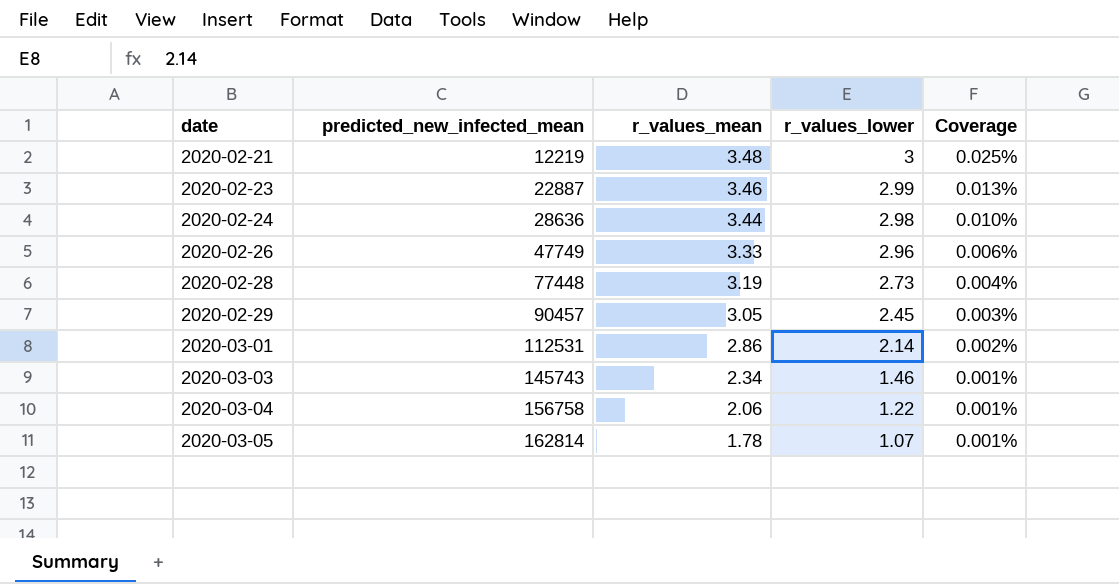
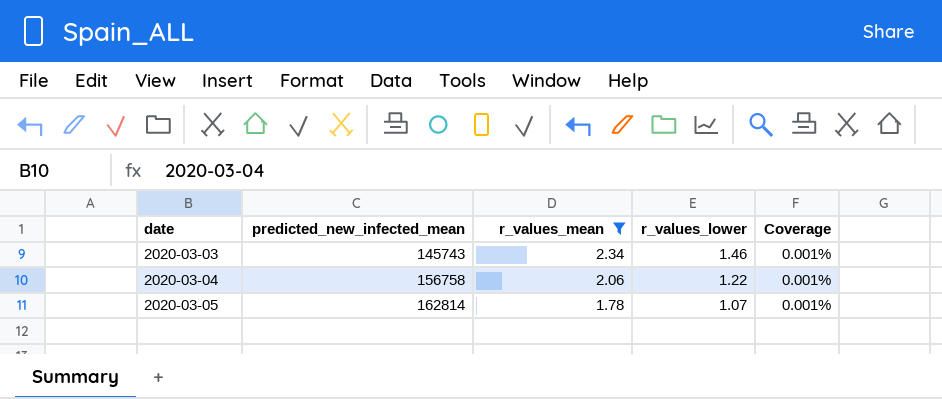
filter: none -> r_values_mean <= 2.34

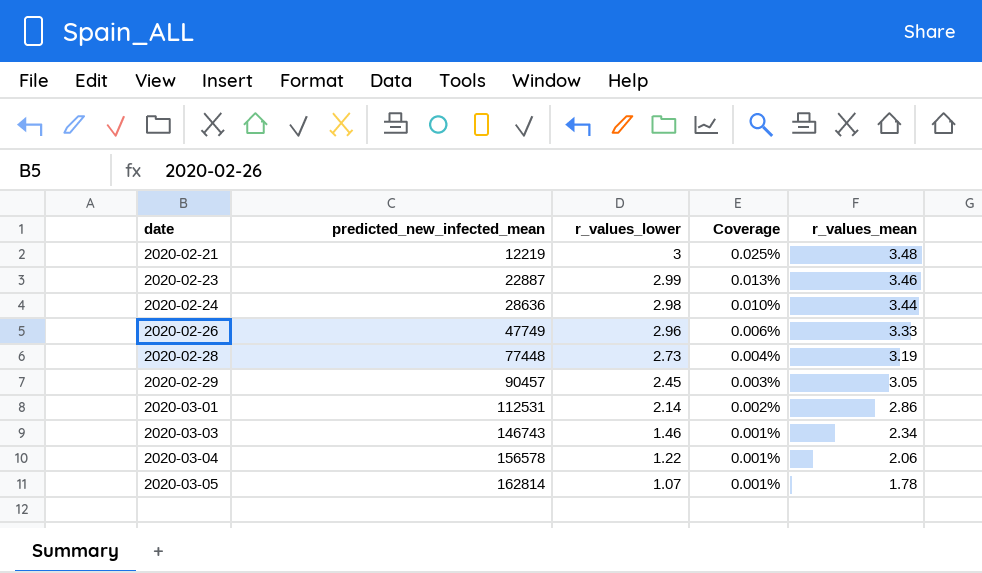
filter: r_values_mean <= 2.34 -> none
column r_values_mean | position: 3 -> 5
2020-03-03 | predicted_new_infected_mean: 145743 -> 146743
2020-03-04 | predicted_new_infected_mean: 156758 -> 156578

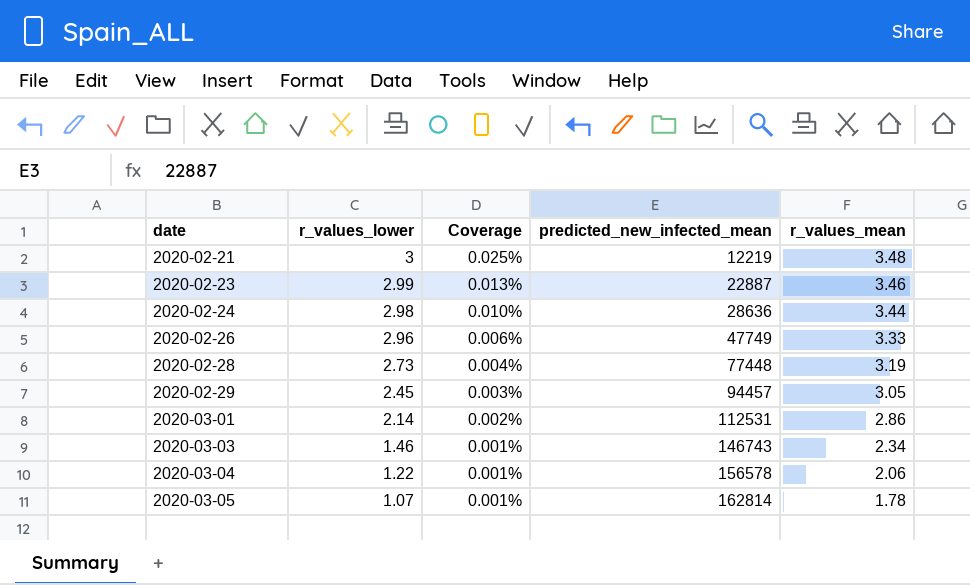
column predicted_new_infected_mean | position: 2 -> 4
2020-02-29 | predicted_new_infected_mean: 90457 -> 94457

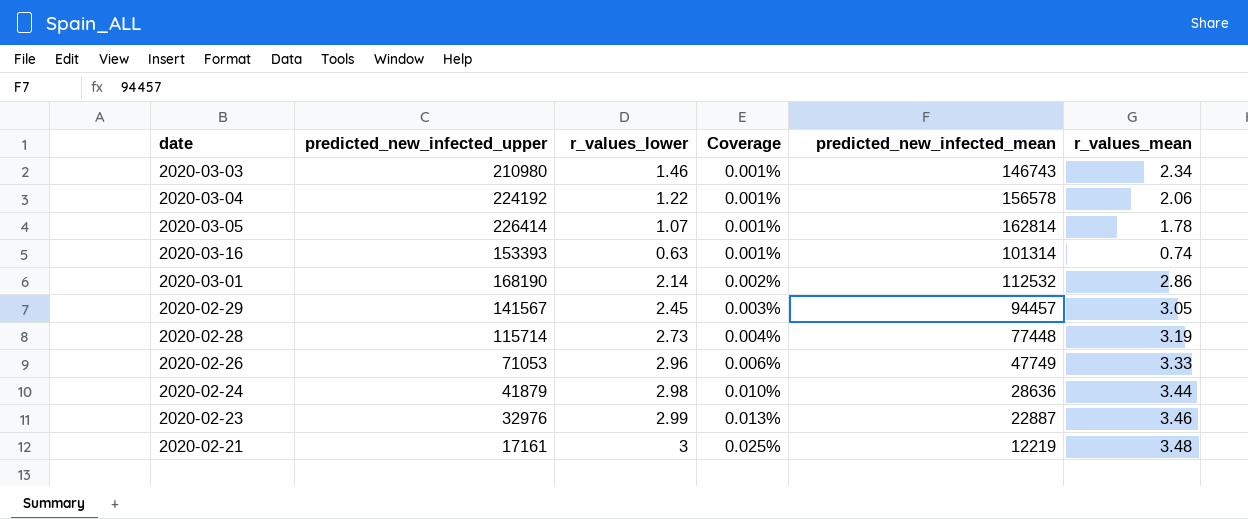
row order: date ascending -> Coverage ascending
column predicted_new_infected_upper | position: none -> 2
row 2020-03-16: none -> 153393 | 0.63 | 0.001% | 101314 | 0.74
2020-03-01 | predicted_new_infected_mean: 112531 -> 112532

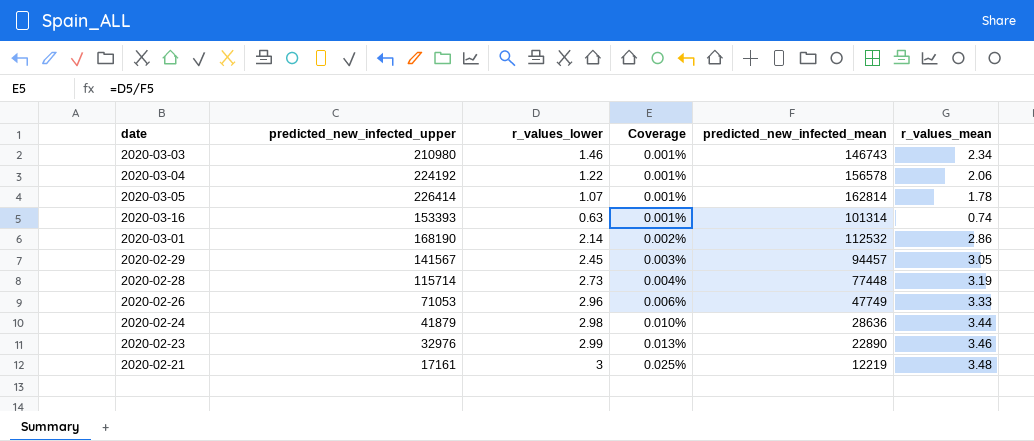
2020-02-23 | predicted_new_infected_mean: 22887 -> 22890

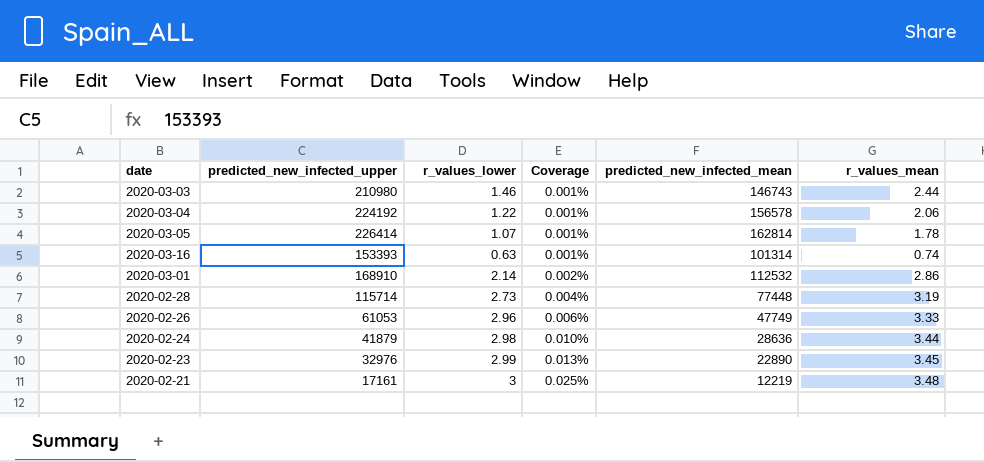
row 2020-02-29: 141567 | 2.45 | 0.003% | 94457 | 3.05 -> none
2020-03-03 | r_values_mean: 2.34 -> 2.44
2020-03-01 | predicted_new_infected_upper: 168190 -> 168910
2020-02-26 | predicted_new_infected_upper: 71053 -> 61053
2020-02-23 | r_values_mean: 3.46 -> 3.45

